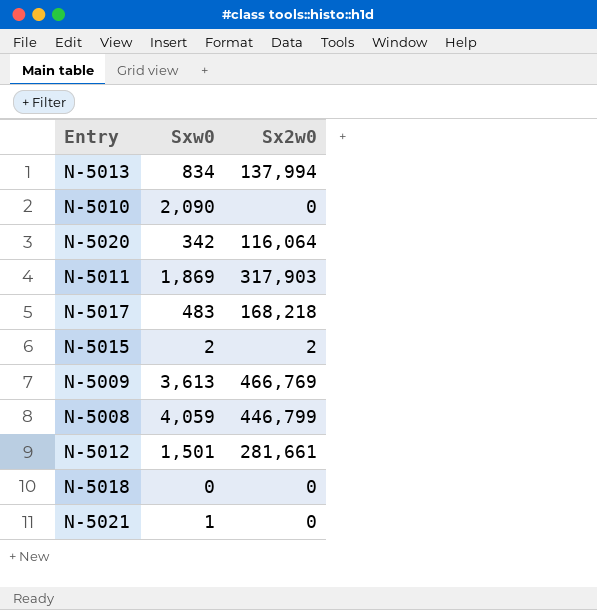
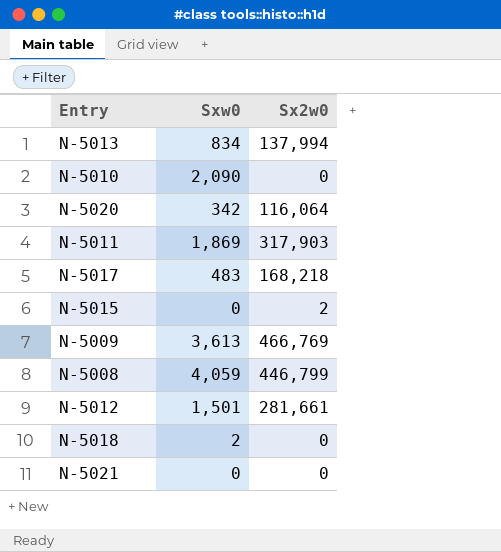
N-5015 | Sxw0: 2 -> 0
N-5018 | Sxw0: 0 -> 2
N-5021 | Sxw0: 1 -> 0

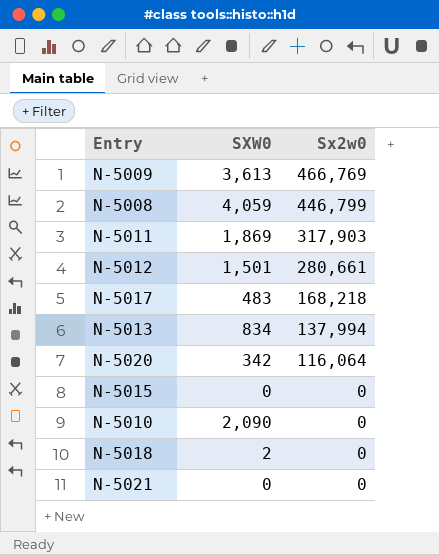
row order: none -> Sx2w0 descending
column name: Sxw0 -> SXW0
N-5012 | Sx2w0: 281,661 -> 280,661
N-5015 | Sx2w0: 2 -> 0

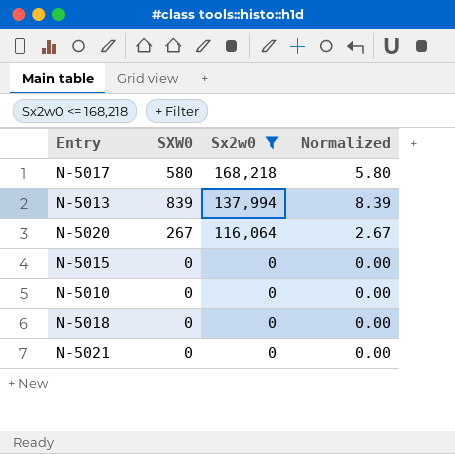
filter: none -> Sx2w0 <= 168,218
column Normalized | formula: none -> [SXW0] * 0.01
N-5017 | SXW0: 483 -> 580
N-5013 | SXW0: 834 -> 839
N-5020 | SXW0: 342 -> 267
N-5010 | SXW0: 2,090 -> 0
N-5018 | SXW0: 2 -> 0

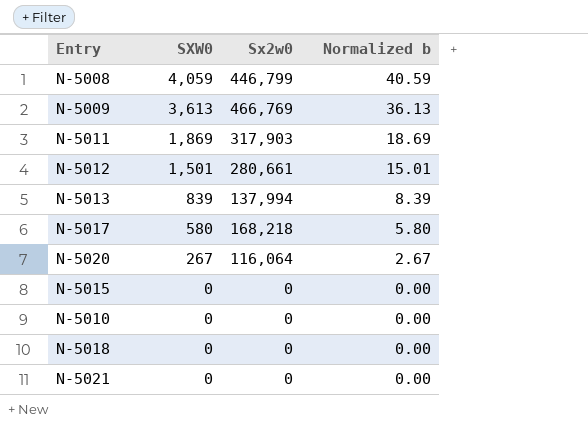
filter: Sx2w0 <= 168,218 -> none
row order: Sx2w0 descending -> SXW0 descending
column name: Normalized -> Normalized b

